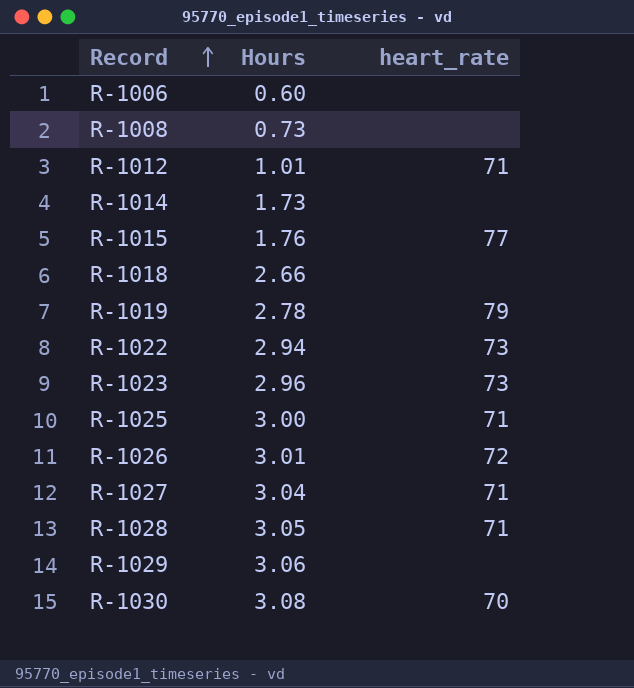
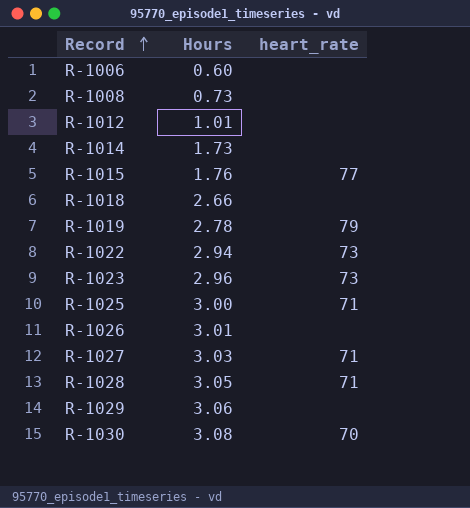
R-1012 | heart_rate: 71 -> none
R-1026 | heart_rate: 72 -> none
R-1027 | Hours: 3.04 -> 3.03

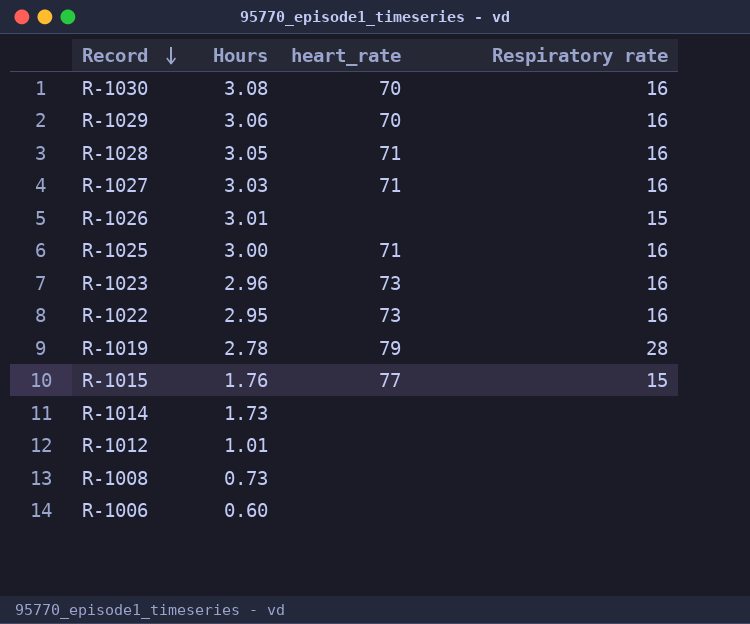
row order: Record ascending -> Record descending
column Respiratory rate | position: none -> 4
row R-1018: 2.66 | none -> none
R-1029 | heart_rate: none -> 70
R-1022 | Hours: 2.94 -> 2.95

